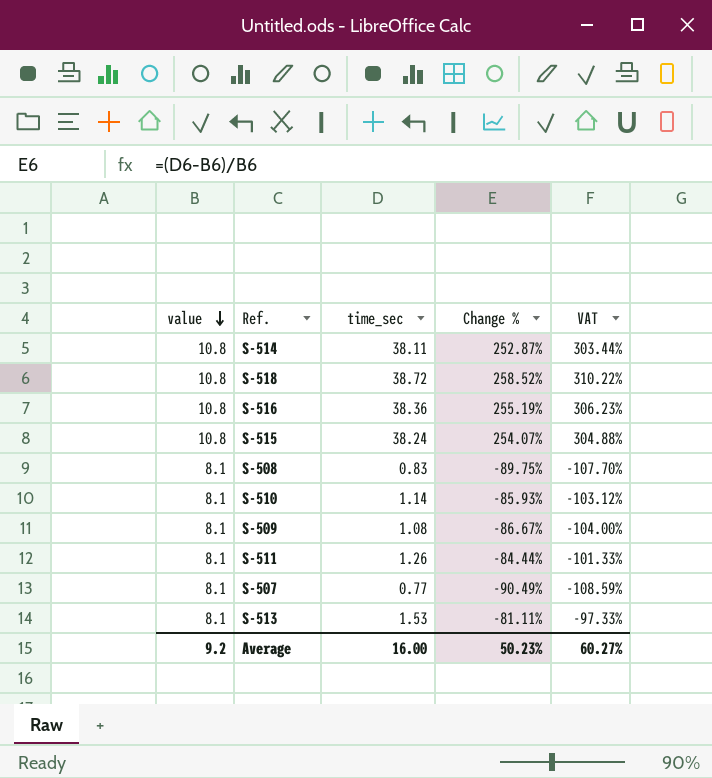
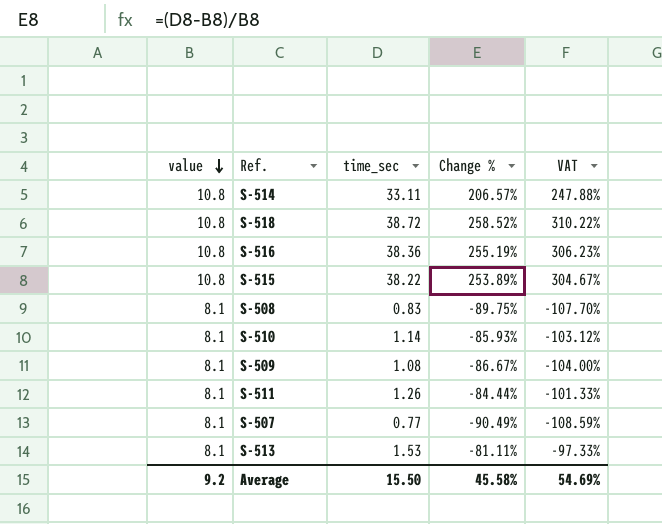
S-514 | time_sec: 38.11 -> 33.11
S-514 | Change %: 252.87% -> 206.57%
S-514 | VAT: 303.44% -> 247.88%
S-515 | time_sec: 38.24 -> 38.22
S-515 | Change %: 254.07% -> 253.89%
S-515 | VAT: 304.88% -> 304.67%
Average | time_sec: 16.00 -> 15.50
Average | Change %: 50.23% -> 45.58%
Average | VAT: 60.27% -> 54.69%

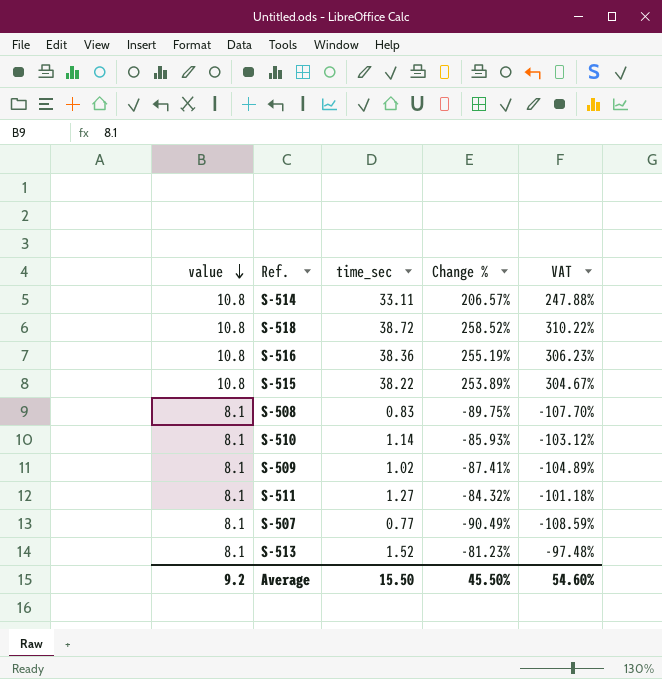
S-509 | time_sec: 1.08 -> 1.02
S-509 | Change %: -86.67% -> -87.41%
S-509 | VAT: -104.00% -> -104.89%
S-511 | time_sec: 1.26 -> 1.27
S-511 | Change %: -84.44% -> -84.32%
S-511 | VAT: -101.33% -> -101.18%
S-513 | time_sec: 1.53 -> 1.52
S-513 | Change %: -81.11% -> -81.23%
S-513 | VAT: -97.33% -> -97.48%
Average | Change %: 45.58% -> 45.50%
Average | VAT: 54.69% -> 54.60%

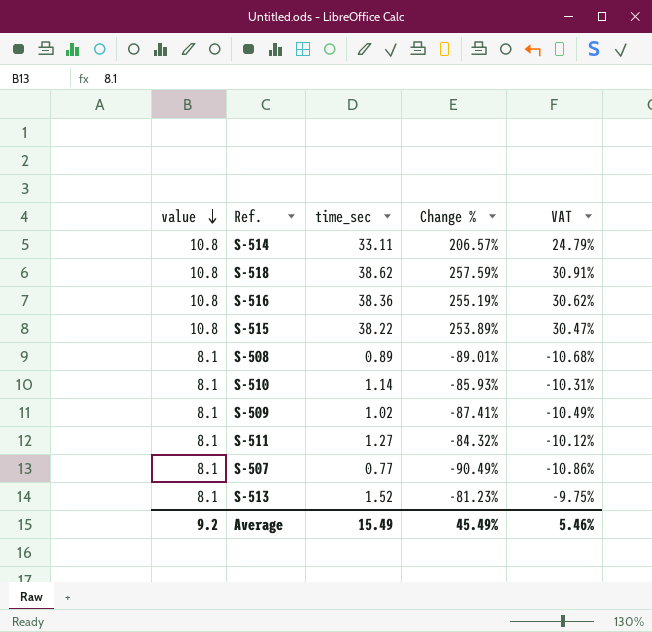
column VAT | formula: [Change %] * 1.2 -> [Change %] * 0.12
S-518 | time_sec: 38.72 -> 38.62
S-518 | Change %: 258.52% -> 257.59%
S-508 | time_sec: 0.83 -> 0.89
S-508 | Change %: -89.75% -> -89.01%
Average | time_sec: 15.50 -> 15.49
Average | Change %: 45.50% -> 45.49%
Average | VAT: 54.60% -> 5.46%

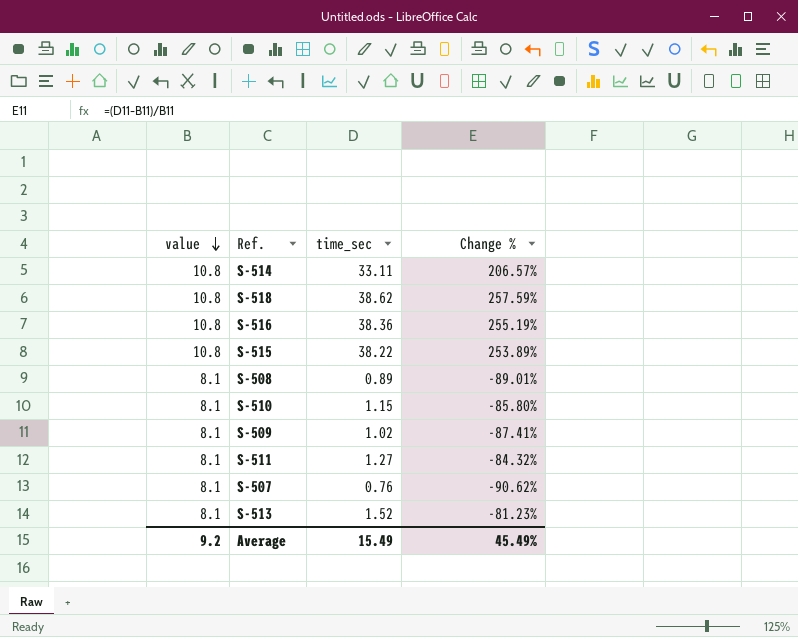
column VAT | formula: [Change %] * 0.12 -> none
S-510 | time_sec: 1.14 -> 1.15
S-510 | Change %: -85.93% -> -85.80%
S-507 | time_sec: 0.77 -> 0.76
S-507 | Change %: -90.49% -> -90.62%

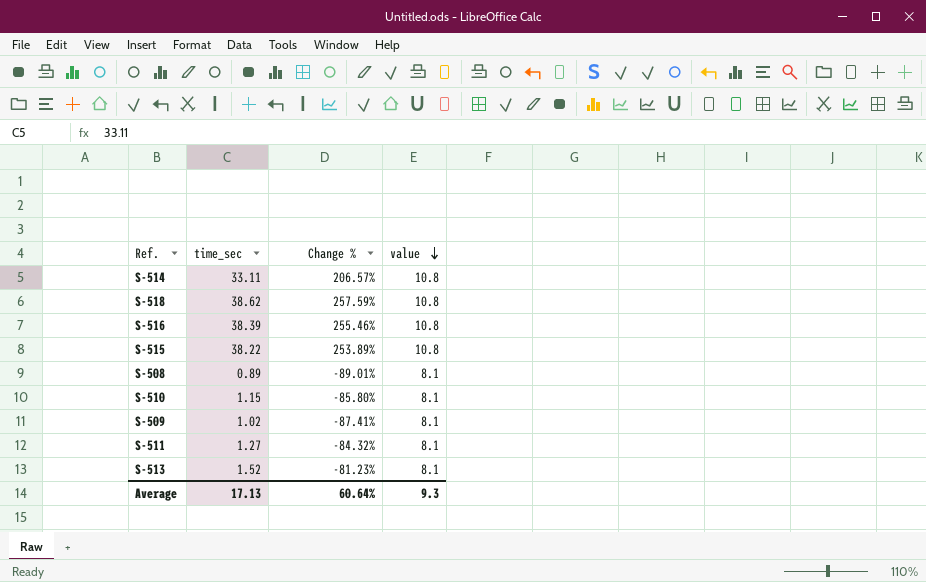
column value | position: 1 -> 4
row S-507: 8.1 | 0.76 | -90.62% -> none
S-516 | time_sec: 38.36 -> 38.39
S-516 | Change %: 255.19% -> 255.46%
Average | time_sec: 15.49 -> 17.13
Average | Change %: 45.49% -> 60.64%
Average | value: 9.2 -> 9.3

